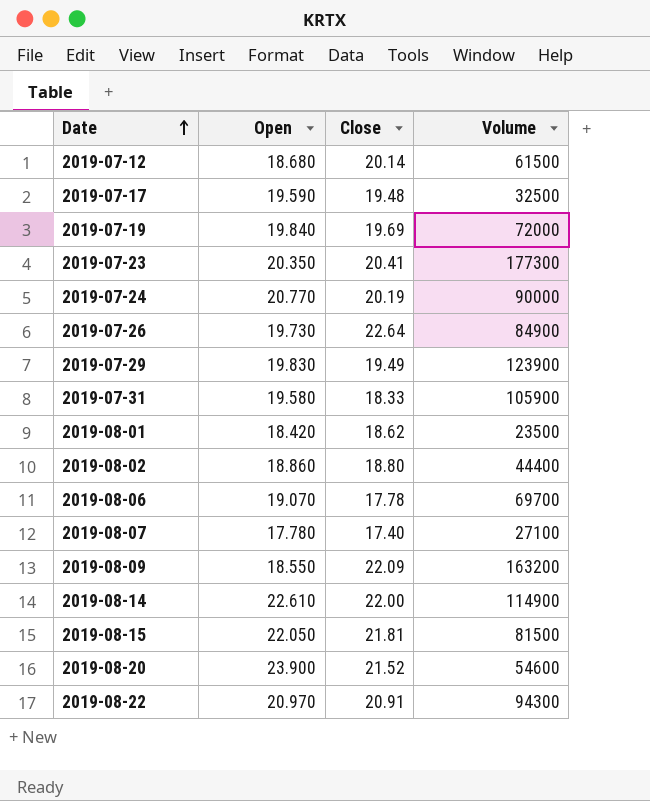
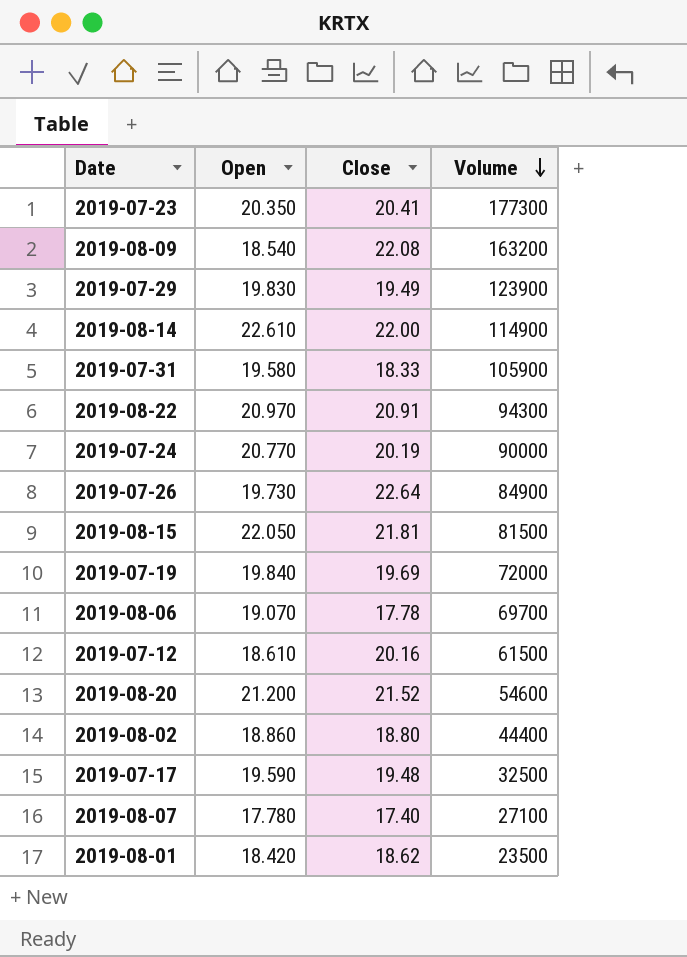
row order: Date ascending -> Volume descending
2019-08-09 | Open: 18.550 -> 18.540
2019-08-09 | Close: 22.09 -> 22.08
2019-07-12 | Open: 18.680 -> 18.610
2019-07-12 | Close: 20.14 -> 20.16
2019-08-20 | Open: 23.900 -> 21.200

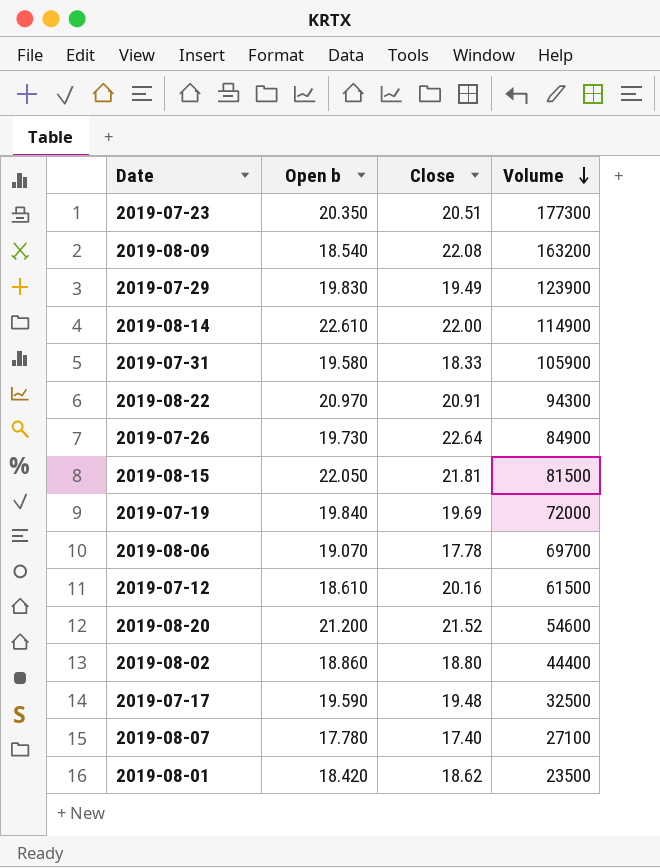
column name: Open -> Open b
row 2019-07-24: 20.770 | 20.19 | 90000 -> none
2019-07-23 | Close: 20.41 -> 20.51

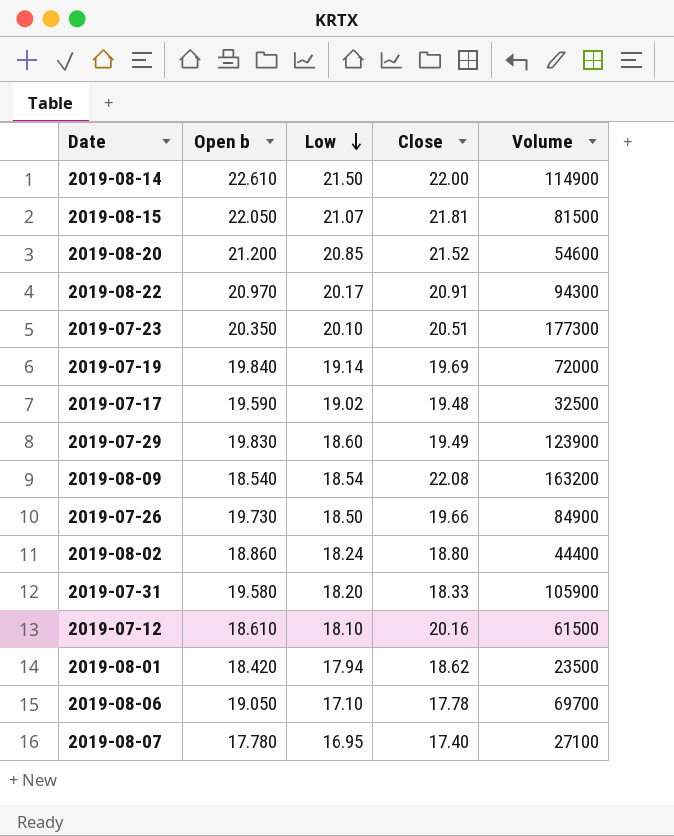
row order: Volume descending -> Low descending
column Low | position: none -> 3
2019-07-26 | Close: 22.64 -> 19.66
2019-08-06 | Open b: 19.070 -> 19.050

